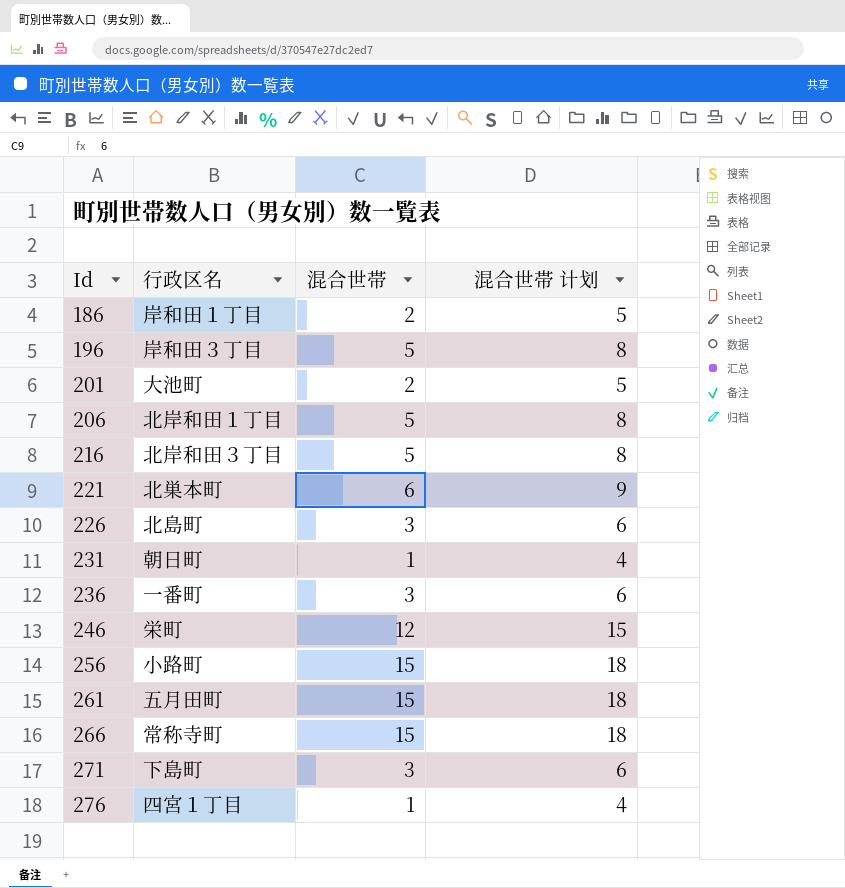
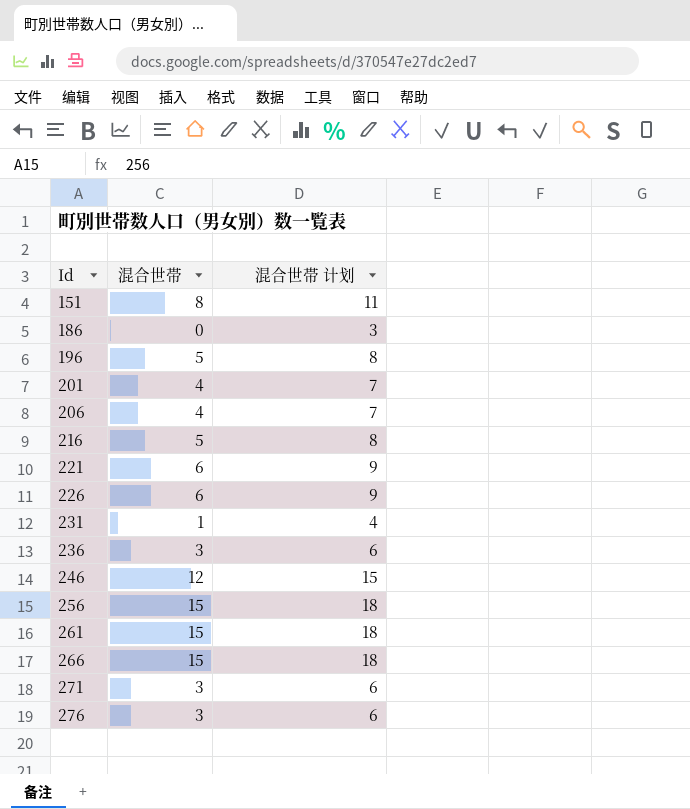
column 行政区名 | position: 2 -> none
row 151: none -> 8 | 11
186 | 混合世帯: 2 -> 0
186 | 混合世帯 计划: 5 -> 3
201 | 混合世帯: 2 -> 4
201 | 混合世帯 计划: 5 -> 7
206 | 混合世帯: 5 -> 4
206 | 混合世帯 计划: 8 -> 7
226 | 混合世帯: 3 -> 6
226 | 混合世帯 计划: 6 -> 9
276 | 混合世帯: 1 -> 3
276 | 混合世帯 计划: 4 -> 6

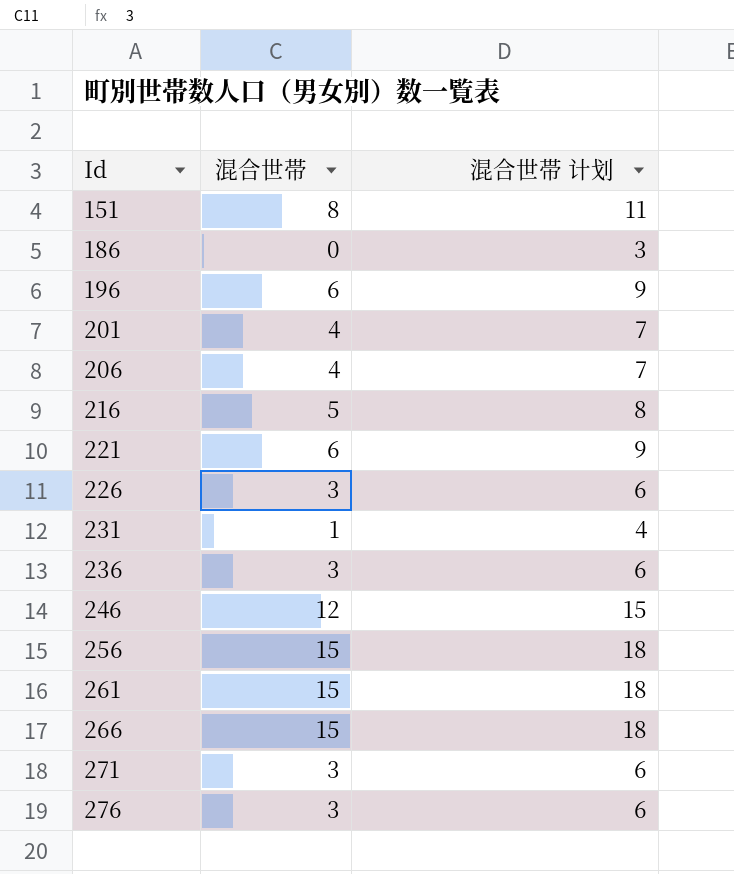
196 | 混合世帯: 5 -> 6
196 | 混合世帯 计划: 8 -> 9
226 | 混合世帯: 6 -> 3
226 | 混合世帯 计划: 9 -> 6

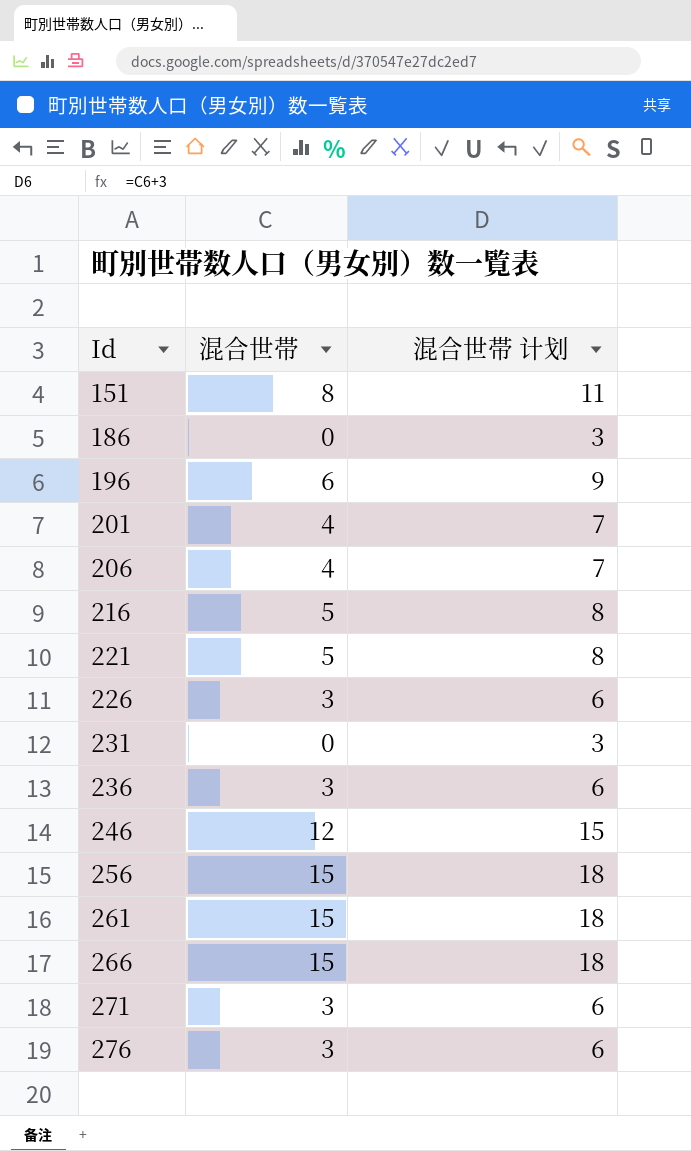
221 | 混合世帯: 6 -> 5
221 | 混合世帯 计划: 9 -> 8
231 | 混合世帯: 1 -> 0
231 | 混合世帯 计划: 4 -> 3

